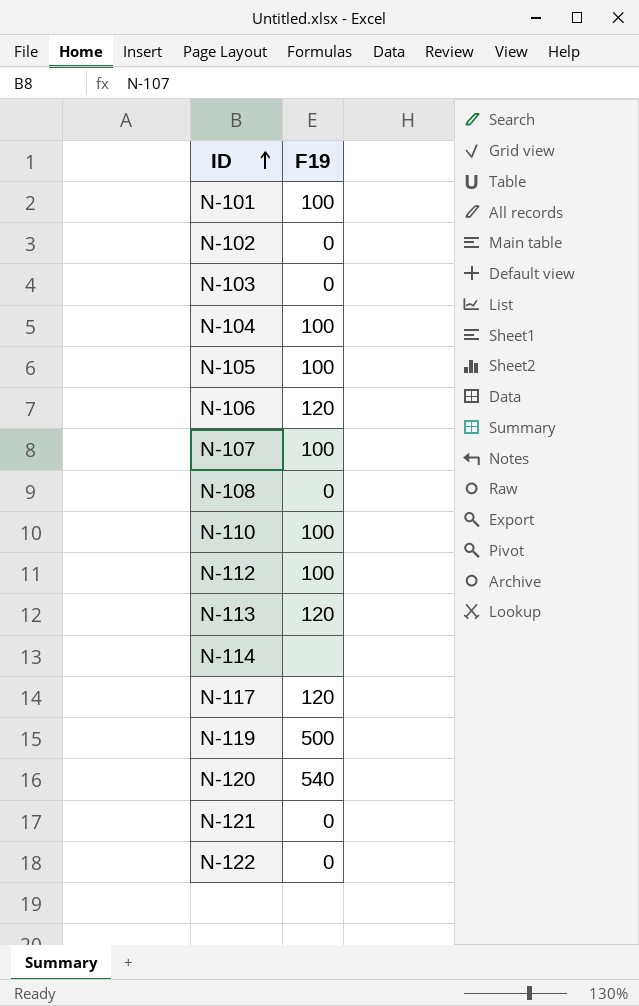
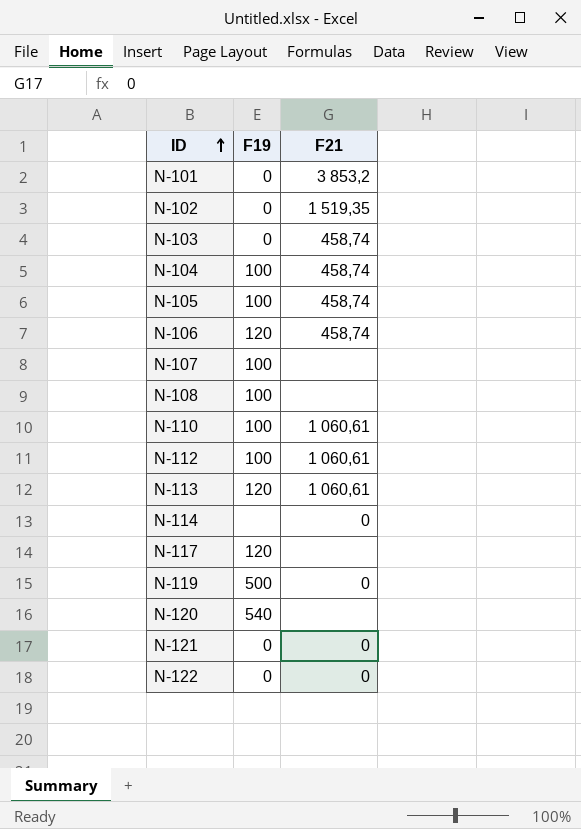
column F21 | position: none -> 3
N-101 | F19: 100 -> 0
N-108 | F19: 0 -> 100

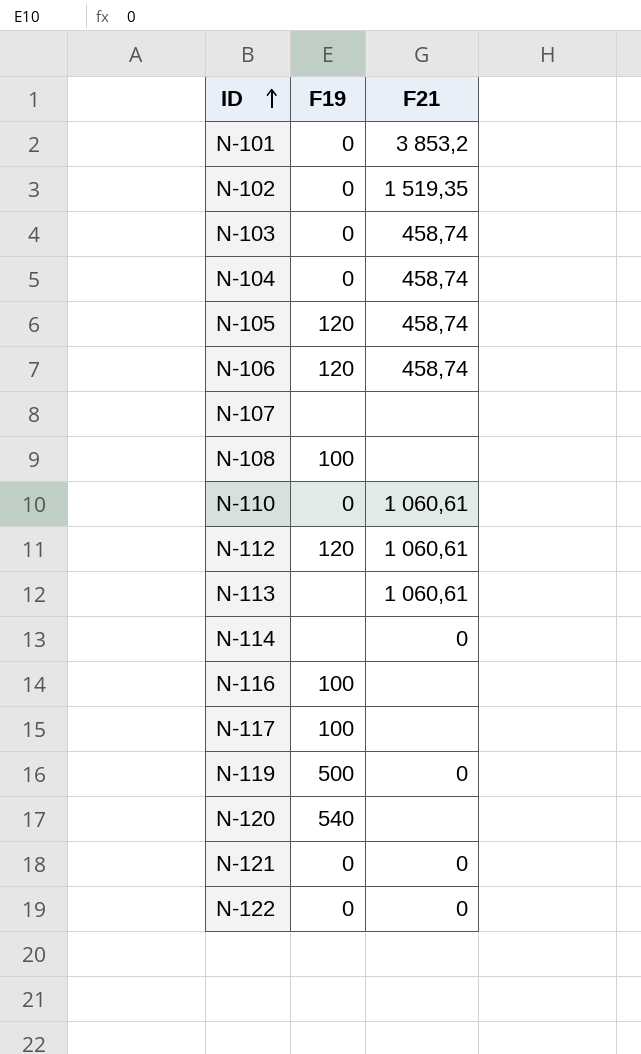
N-104 | F19: 100 -> 0
N-105 | F19: 100 -> 120
N-107 | F19: 100 -> none
N-110 | F19: 100 -> 0
N-112 | F19: 100 -> 120
N-113 | F19: 120 -> none
row N-116: none -> 100 | none
N-117 | F19: 120 -> 100

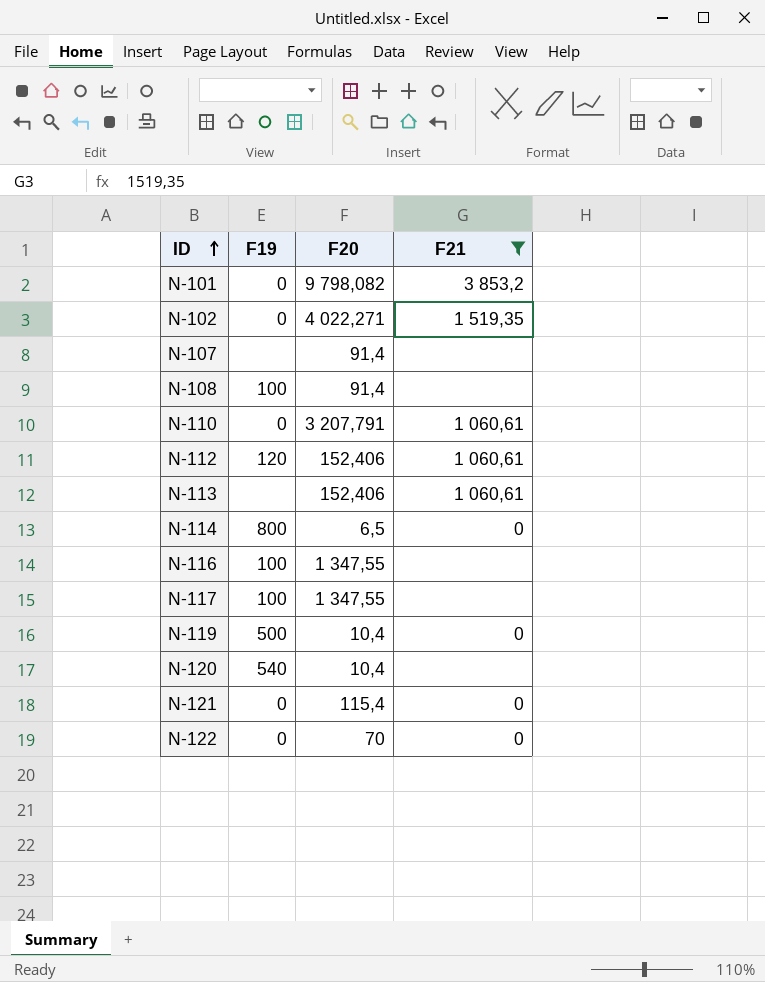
filter: none -> F21 != 458,74
column F20 | position: none -> 3
N-114 | F19: none -> 800

